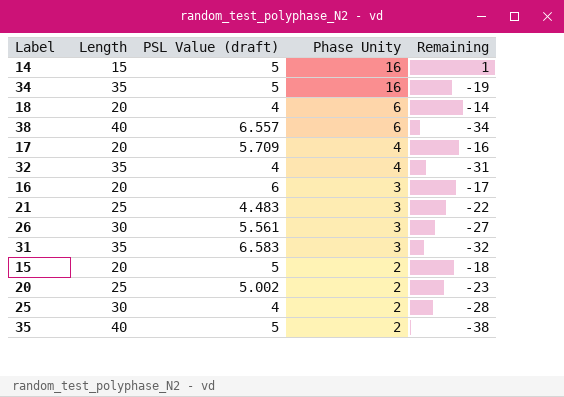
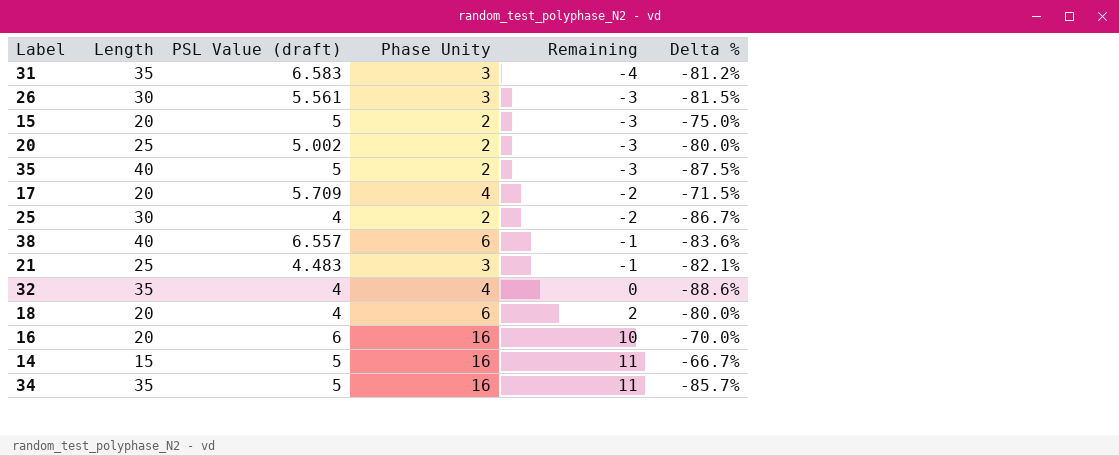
row order: Phase Unity descending -> Remaining ascending
column Remaining | formula: [Phase Unity] - [Length] -> [Phase Unity] - [PSL Value (draft)]
column Delta % | formula: none -> ([PSL Value (draft)] - [Length]) / [Length]
16 | Phase Unity: 3 -> 16

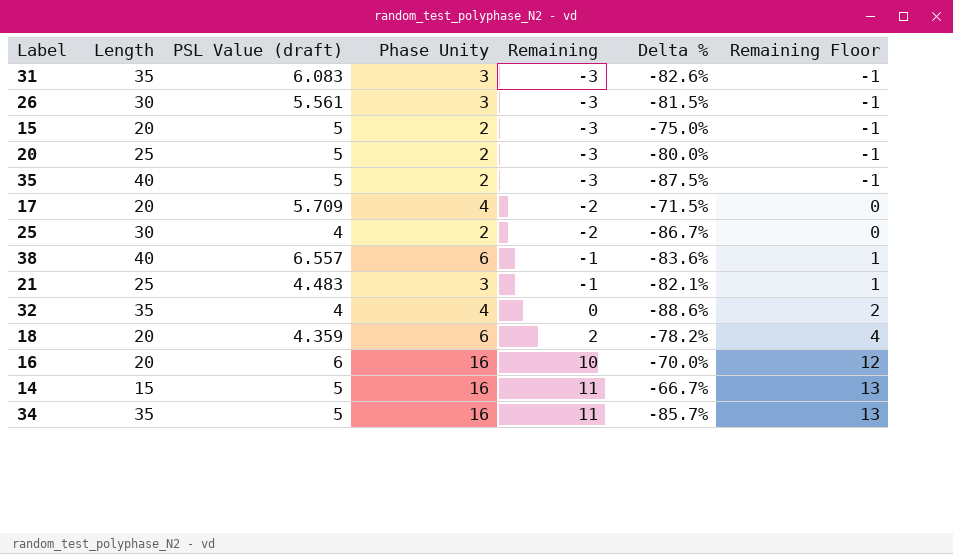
column Remaining Floor | formula: none -> [Remaining] + 2
31 | PSL Value (draft): 6.583 -> 6.083
31 | Remaining: -4 -> -3
31 | Delta %: -81.2% -> -82.6%
20 | PSL Value (draft): 5.002 -> 5
18 | PSL Value (draft): 4 -> 4.359
18 | Delta %: -80.0% -> -78.2%

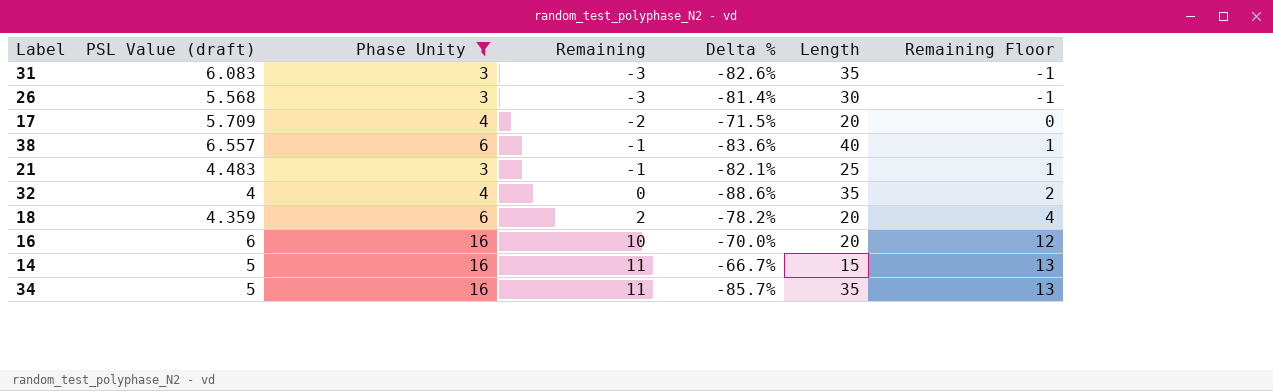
filter: none -> Phase Unity != 2
column Length | position: 2 -> 6
26 | PSL Value (draft): 5.561 -> 5.568
26 | Delta %: -81.5% -> -81.4%

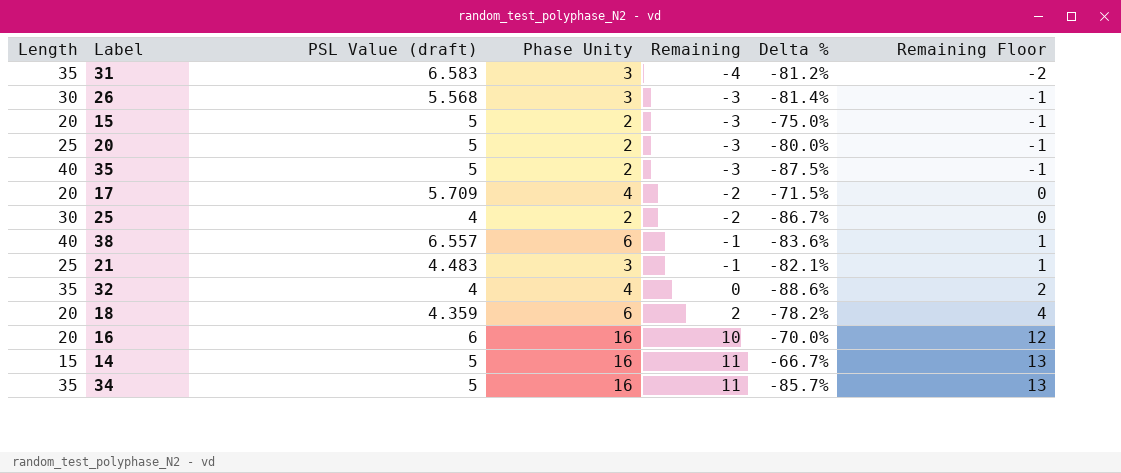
filter: Phase Unity != 2 -> none
column Length | position: 6 -> 1
31 | PSL Value (draft): 6.083 -> 6.583
31 | Remaining: -3 -> -4
31 | Delta %: -82.6% -> -81.2%
31 | Remaining Floor: -1 -> -2

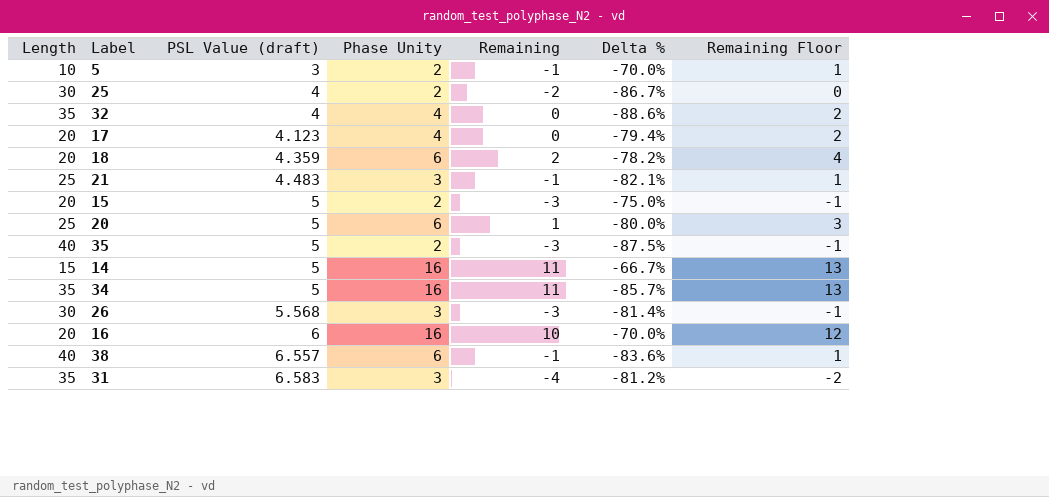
row order: Remaining ascending -> PSL Value (draft) ascending
row 5: none -> 10 | 3 | 2 | -1 | -70.0% | 1
17 | PSL Value (draft): 5.709 -> 4.123
17 | Remaining: -2 -> 0
17 | Delta %: -71.5% -> -79.4%
17 | Remaining Floor: 0 -> 2
20 | Phase Unity: 2 -> 6
20 | Remaining: -3 -> 1
20 | Remaining Floor: -1 -> 3

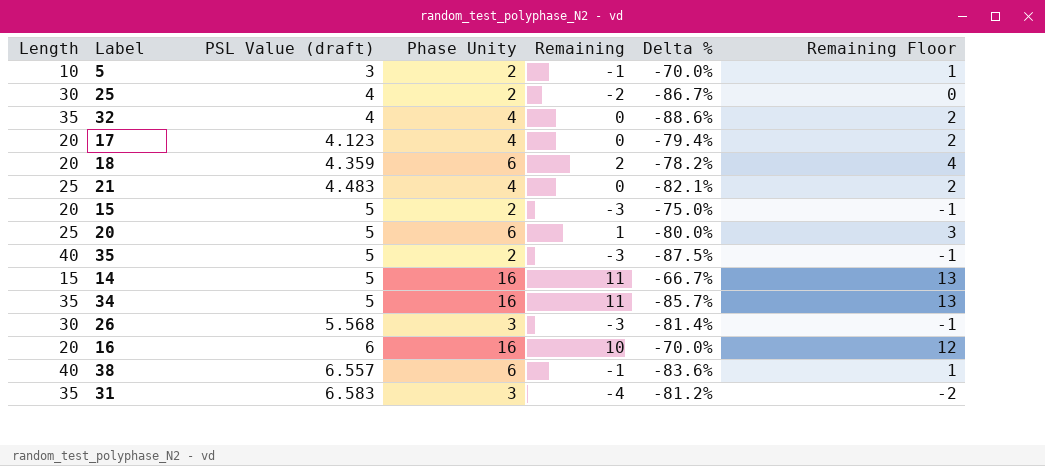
21 | Phase Unity: 3 -> 4
21 | Remaining: -1 -> 0
21 | Remaining Floor: 1 -> 2

